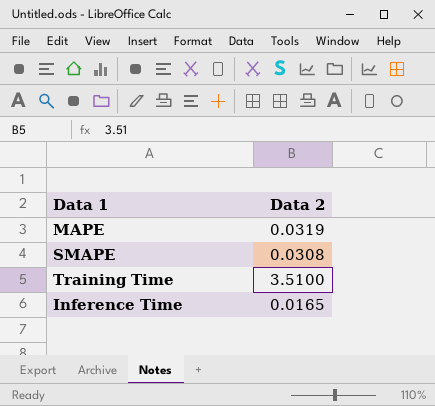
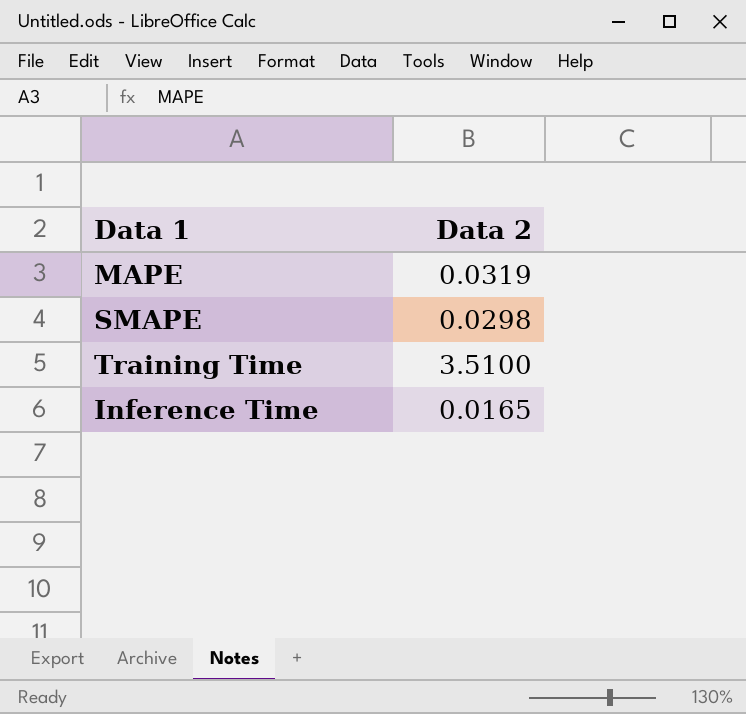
SMAPE | Data 2: 0.0308 -> 0.0298

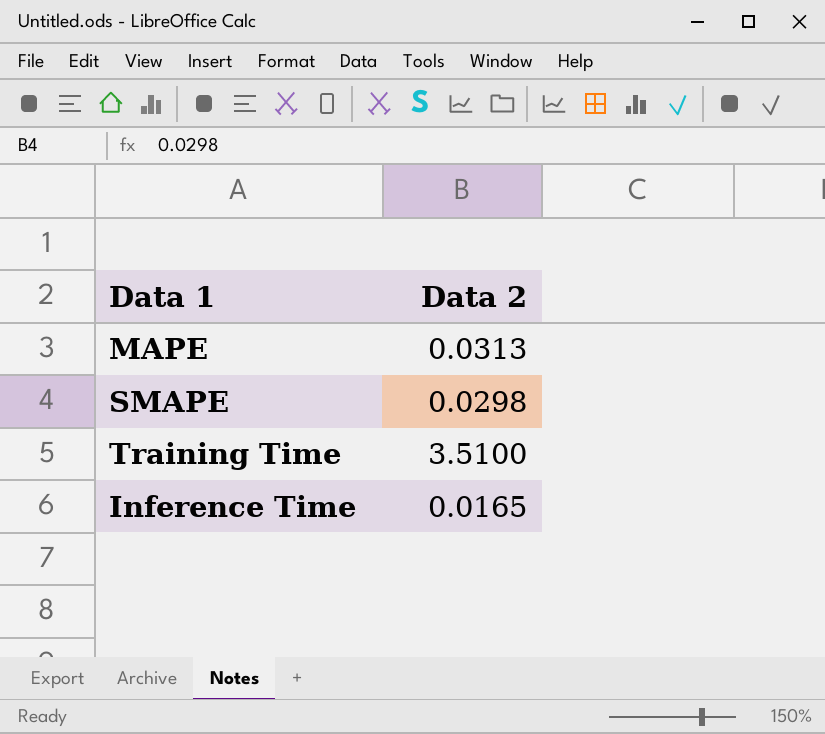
MAPE | Data 2: 0.0319 -> 0.0313

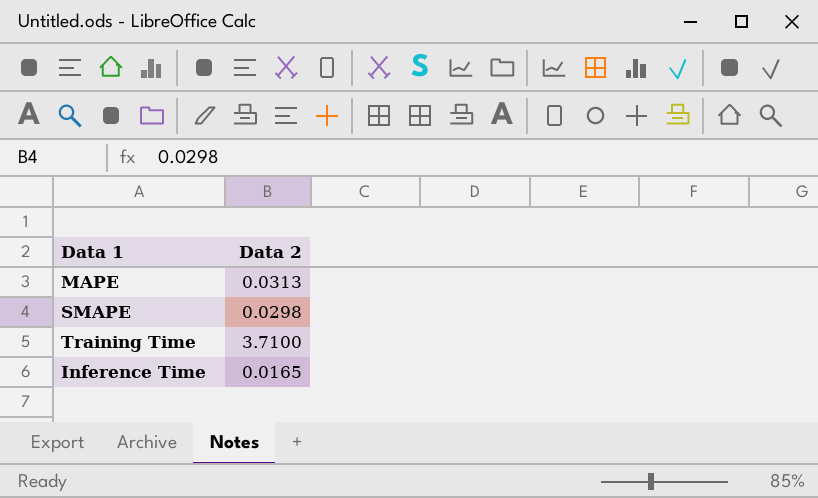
Training Time | Data 2: 3.5100 -> 3.7100

